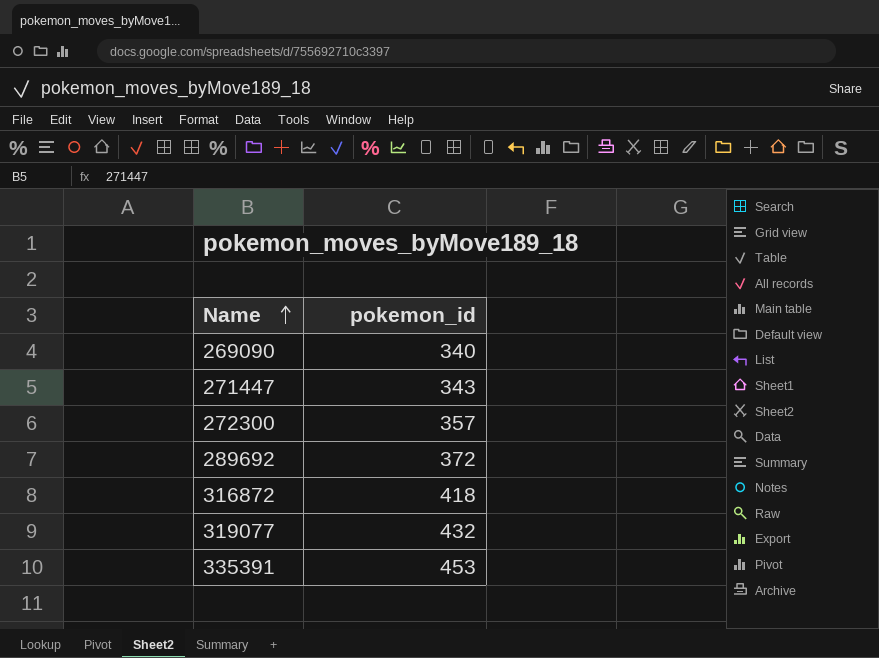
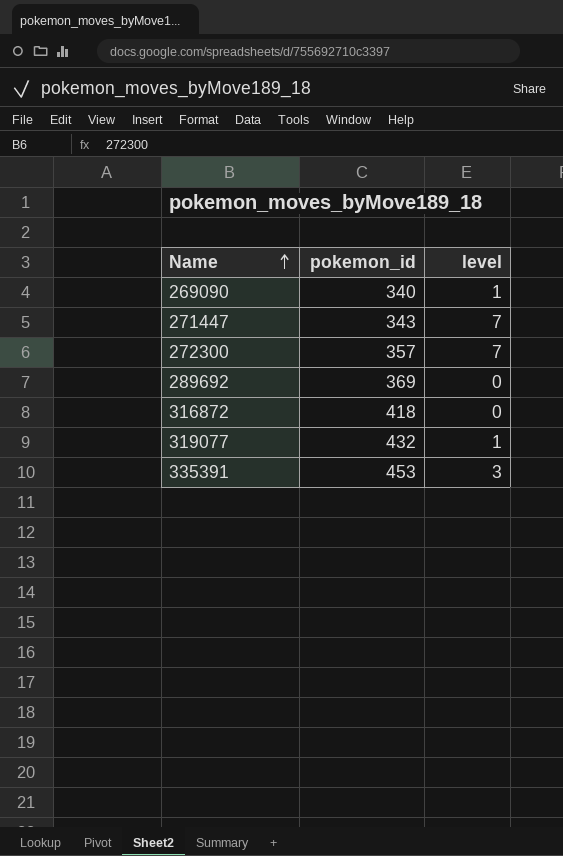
column level | position: none -> 3
289692 | pokemon_id: 372 -> 369

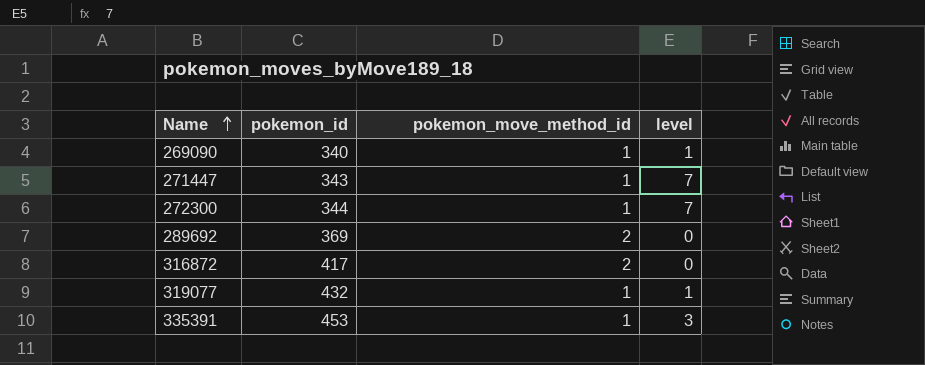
column pokemon_move_method_id | position: none -> 3
272300 | pokemon_id: 357 -> 344
316872 | pokemon_id: 418 -> 417

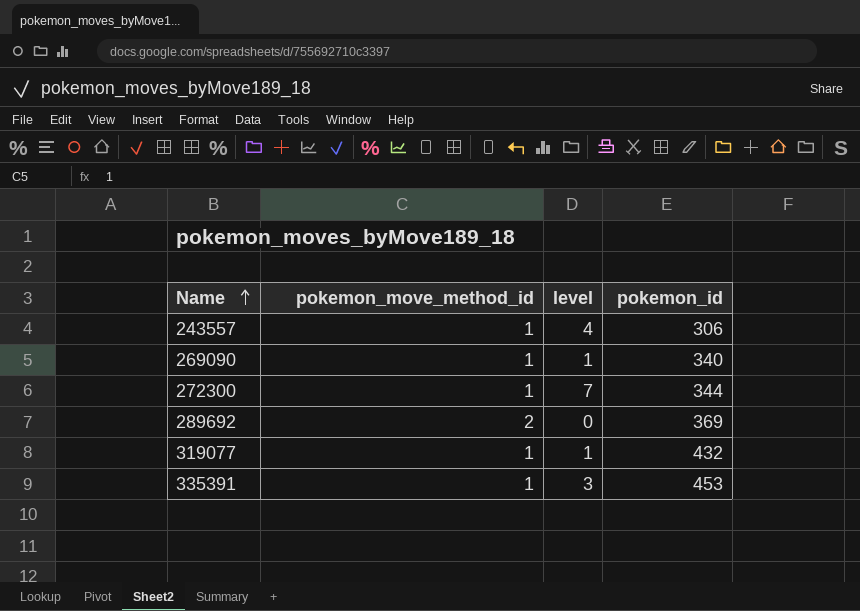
column pokemon_id | position: 2 -> 4
row 271447: 343 | 1 | 7 -> none
row 316872: 417 | 2 | 0 -> none
row 243557: none -> 1 | 4 | 306

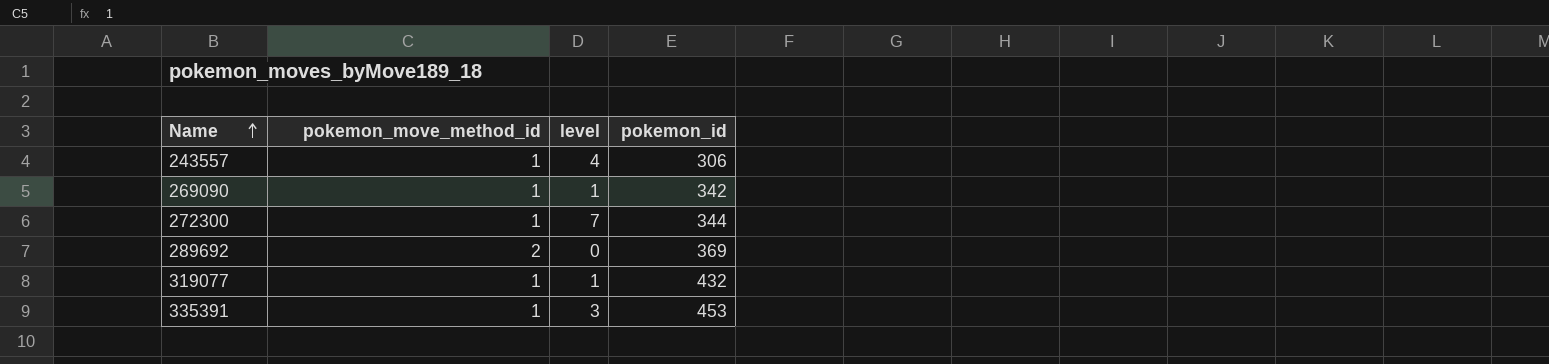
269090 | pokemon_id: 340 -> 342

